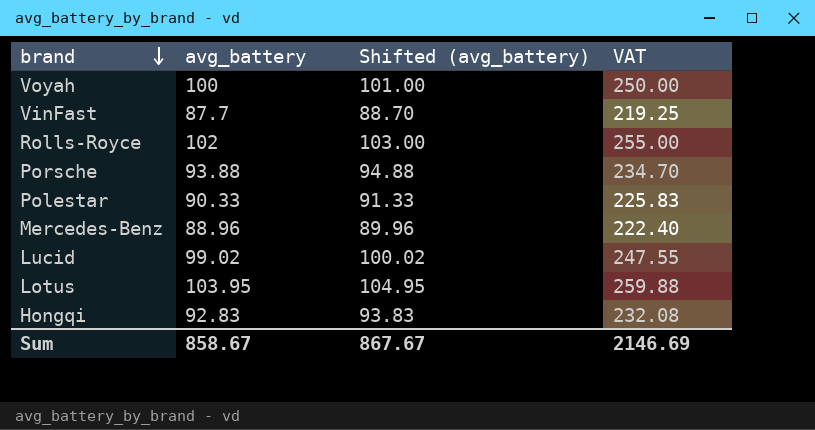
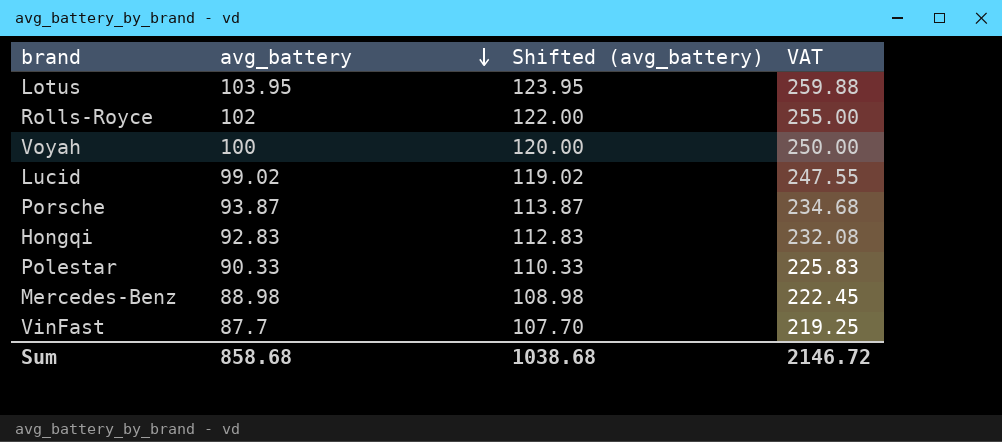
row order: brand descending -> avg_battery descending
column Shifted (avg_battery) | formula: [avg_battery] + 1 -> [avg_battery] + 20
Porsche | avg_battery: 93.88 -> 93.87
Porsche | VAT: 234.70 -> 234.68
Mercedes-Benz | avg_battery: 88.96 -> 88.98
Mercedes-Benz | VAT: 222.40 -> 222.45
Sum | avg_battery: 858.67 -> 858.68
Sum | Shifted (avg_battery): 867.67 -> 1038.68
Sum | VAT: 2146.69 -> 2146.72

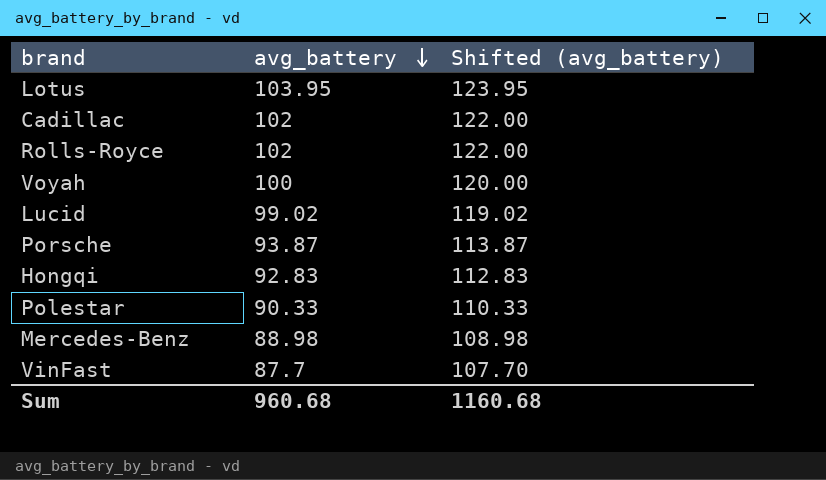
column VAT | formula: [avg_battery] * 2.5 -> none
row Cadillac: none -> 102 | 122.00
Sum | avg_battery: 858.68 -> 960.68
Sum | Shifted (avg_battery): 1038.68 -> 1160.68

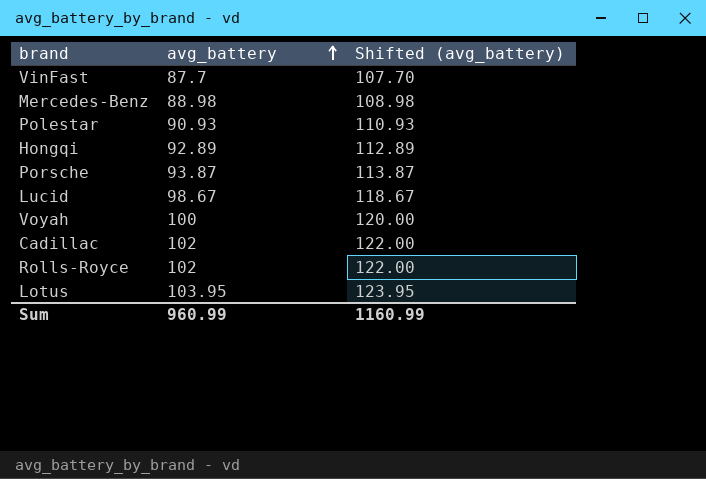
row order: avg_battery descending -> avg_battery ascending
Polestar | avg_battery: 90.33 -> 90.93
Polestar | Shifted (avg_battery): 110.33 -> 110.93
Hongqi | avg_battery: 92.83 -> 92.89
Hongqi | Shifted (avg_battery): 112.83 -> 112.89
Lucid | avg_battery: 99.02 -> 98.67
Lucid | Shifted (avg_battery): 119.02 -> 118.67
Sum | avg_battery: 960.68 -> 960.99
Sum | Shifted (avg_battery): 1160.68 -> 1160.99

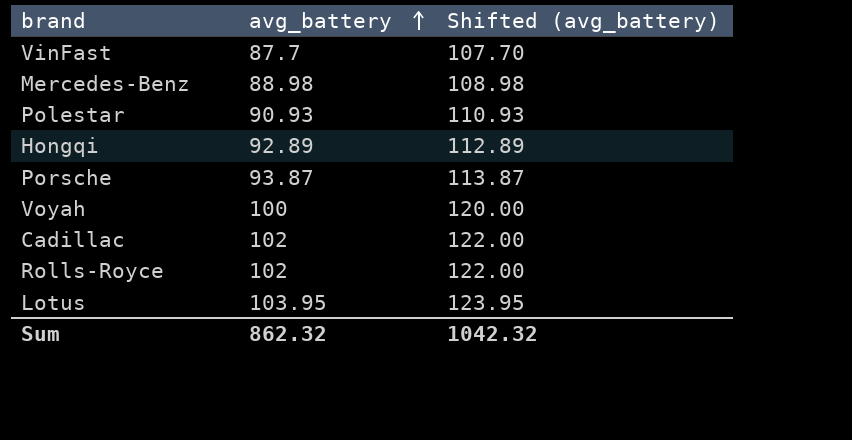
row Lucid: 98.67 | 118.67 -> none
Sum | avg_battery: 960.99 -> 862.32
Sum | Shifted (avg_battery): 1160.99 -> 1042.32

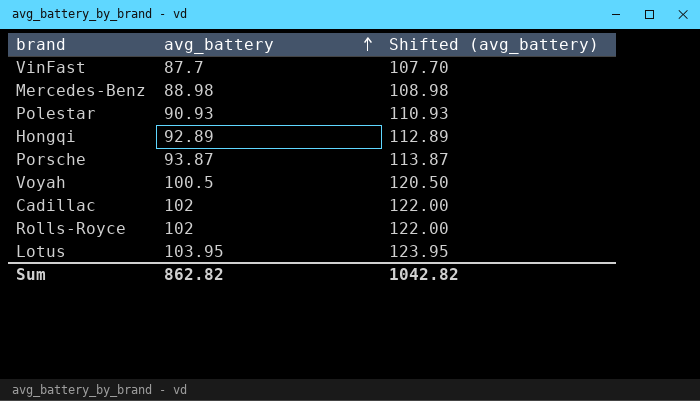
Voyah | avg_battery: 100 -> 100.5
Voyah | Shifted (avg_battery): 120.00 -> 120.50
Sum | avg_battery: 862.32 -> 862.82
Sum | Shifted (avg_battery): 1042.32 -> 1042.82

